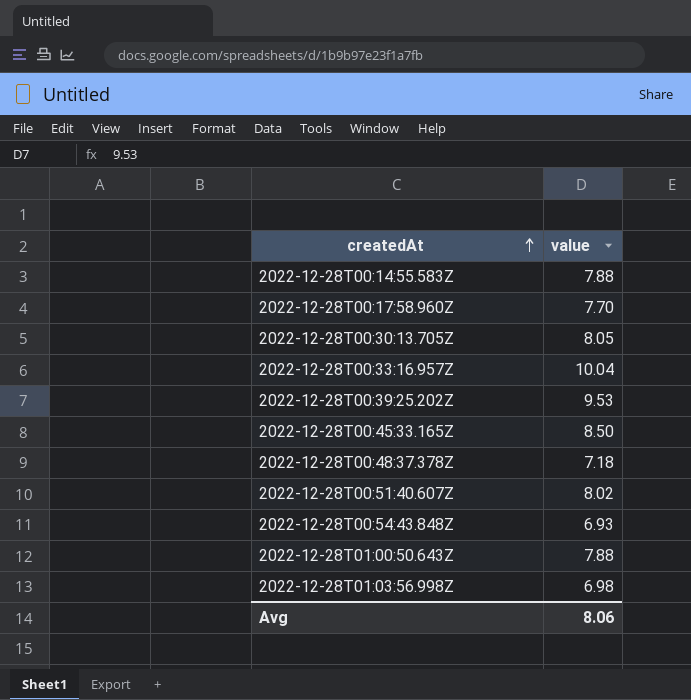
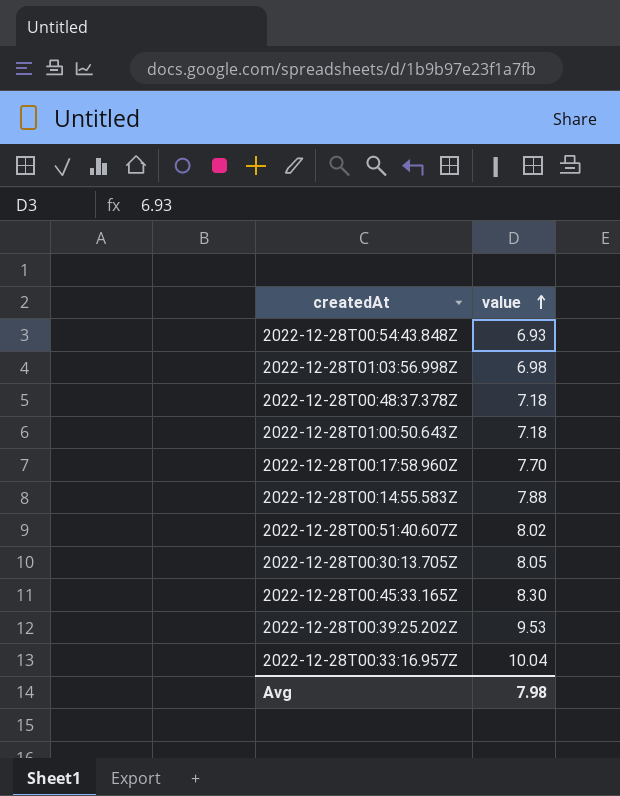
row order: createdAt ascending -> value ascending
2022-12-28T01:00:50.643Z | value: 7.88 -> 7.18
2022-12-28T00:45:33.165Z | value: 8.50 -> 8.30
Avg | value: 8.06 -> 7.98

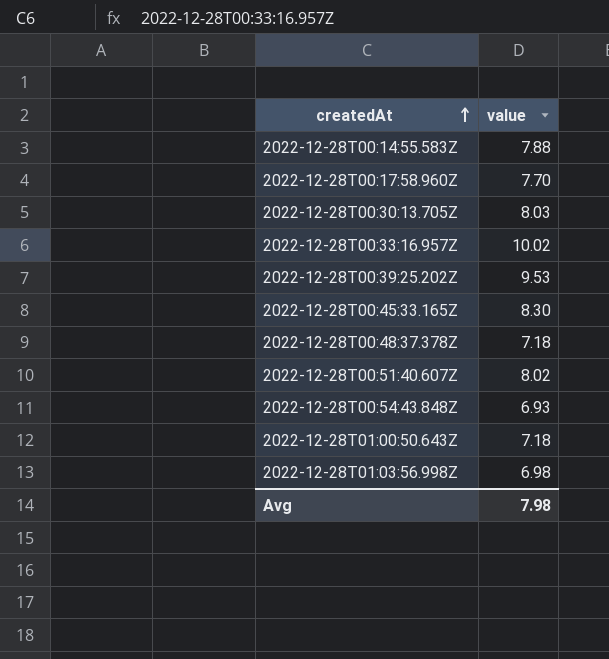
row order: value ascending -> createdAt ascending
2022-12-28T00:30:13.705Z | value: 8.05 -> 8.03
2022-12-28T00:33:16.957Z | value: 10.04 -> 10.02

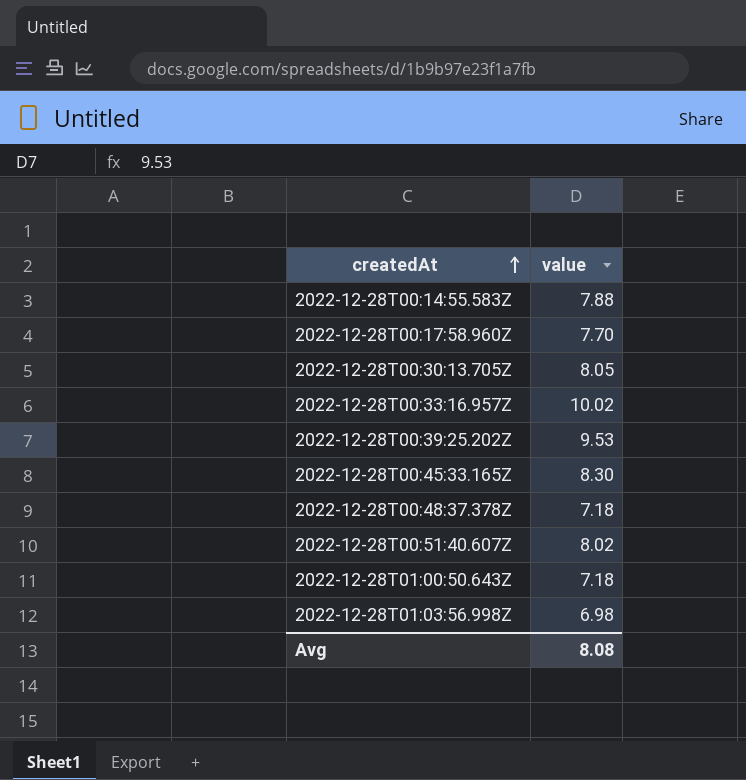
row 2022-12-28T00:54:43.848Z: 6.93 -> none
2022-12-28T00:30:13.705Z | value: 8.03 -> 8.05
Avg | value: 7.98 -> 8.08

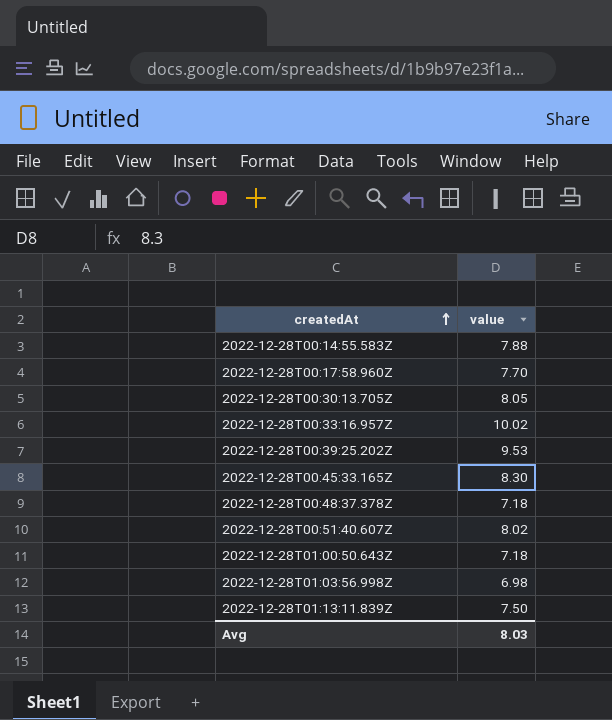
row 2022-12-28T01:13:11.839Z: none -> 7.50
Avg | value: 8.08 -> 8.03

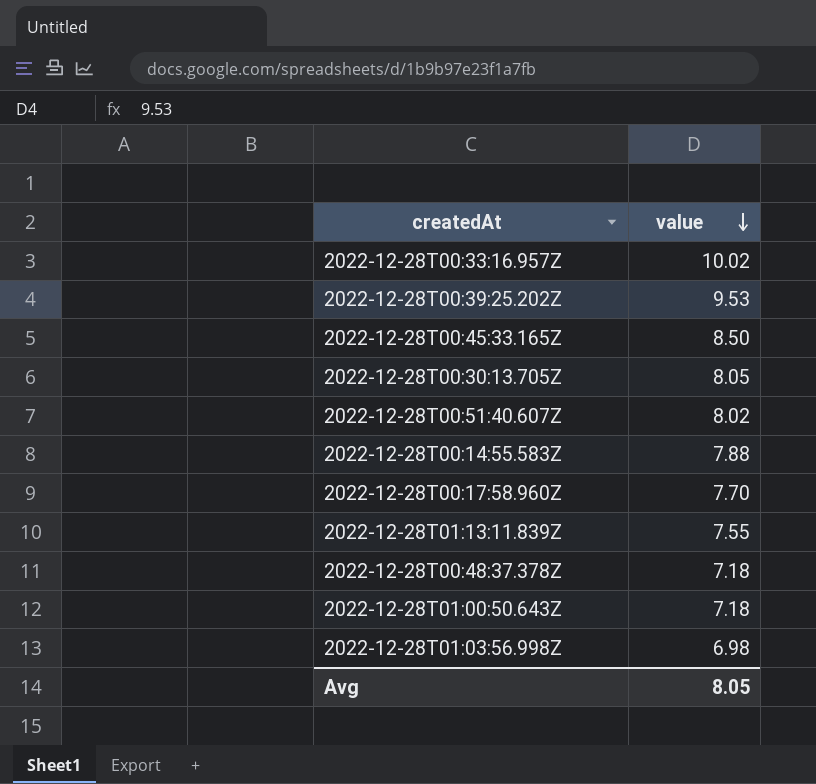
row order: createdAt ascending -> value descending
2022-12-28T00:45:33.165Z | value: 8.30 -> 8.50
2022-12-28T01:13:11.839Z | value: 7.50 -> 7.55
Avg | value: 8.03 -> 8.05

